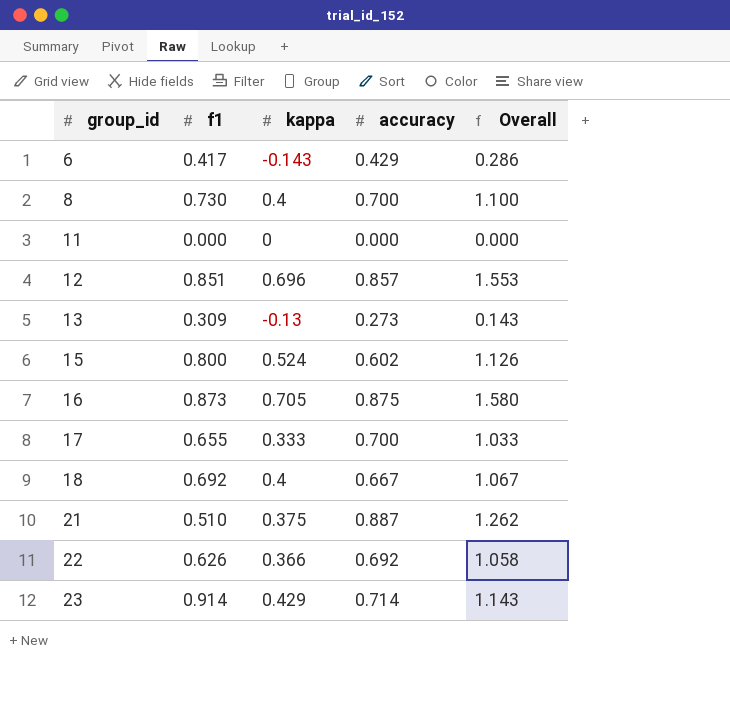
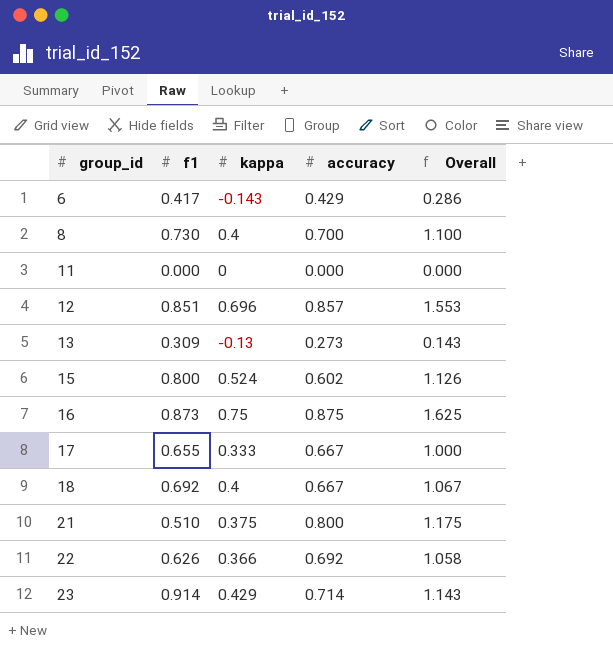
16 | kappa: 0.705 -> 0.75
16 | Overall: 1.580 -> 1.625
17 | accuracy: 0.700 -> 0.667
17 | Overall: 1.033 -> 1.000
21 | accuracy: 0.887 -> 0.800
21 | Overall: 1.262 -> 1.175

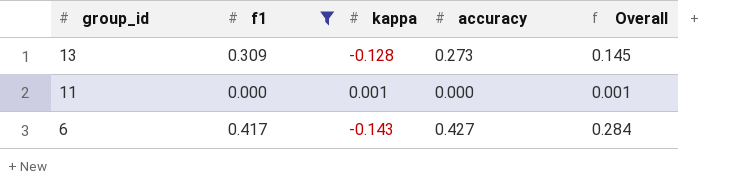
filter: none -> f1 <= 0.417
row order: group_id ascending -> group_id descending
13 | kappa: -0.13 -> -0.128
13 | Overall: 0.143 -> 0.145
11 | kappa: 0 -> 0.001
11 | Overall: 0.000 -> 0.001
6 | accuracy: 0.429 -> 0.427
6 | Overall: 0.286 -> 0.284

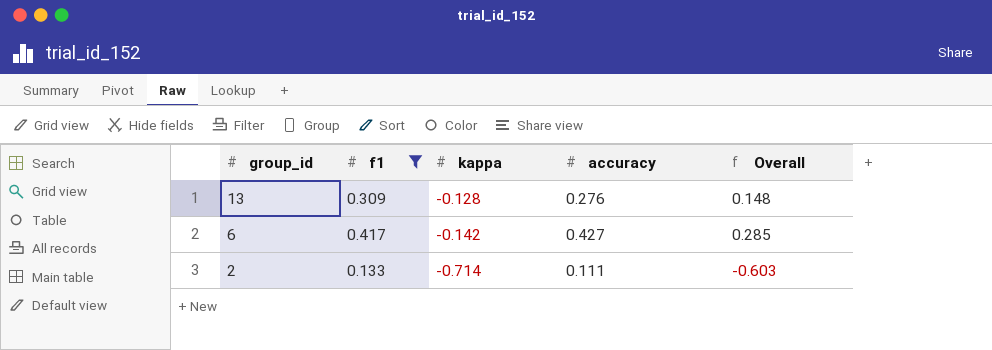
row 11: 0.000 | 0.001 | 0.000 | 0.001 -> none
13 | accuracy: 0.273 -> 0.276
13 | Overall: 0.145 -> 0.148
6 | kappa: -0.143 -> -0.142
6 | Overall: 0.284 -> 0.285
row 2: none -> 0.133 | -0.714 | 0.111 | -0.603

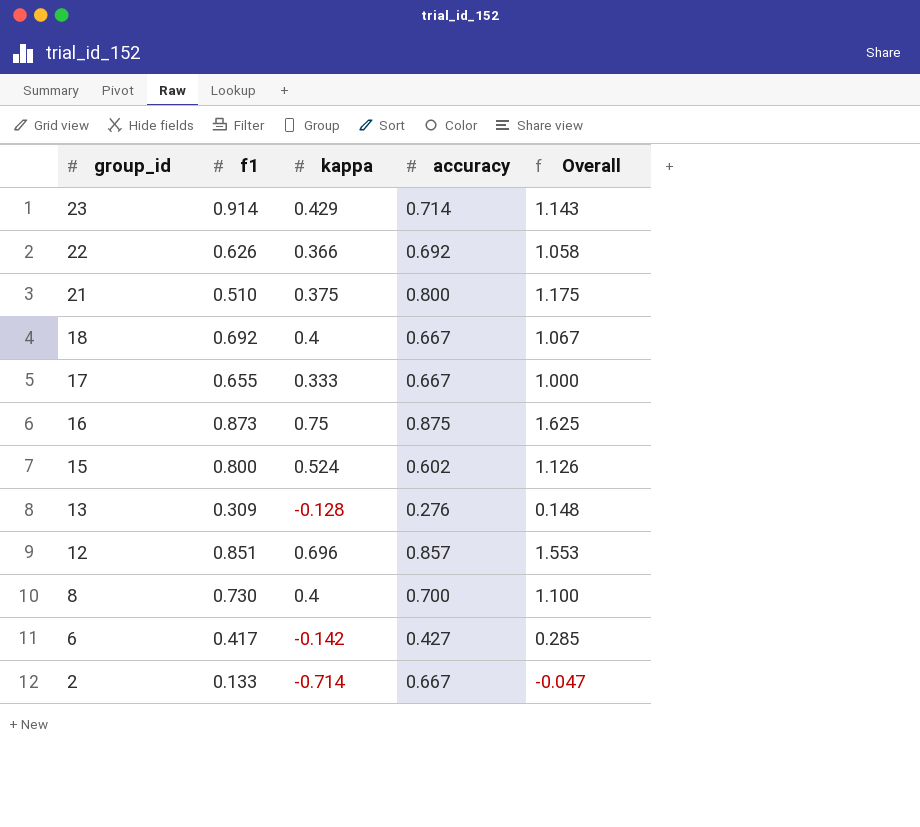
filter: f1 <= 0.417 -> none
2 | accuracy: 0.111 -> 0.667
2 | Overall: -0.603 -> -0.047

